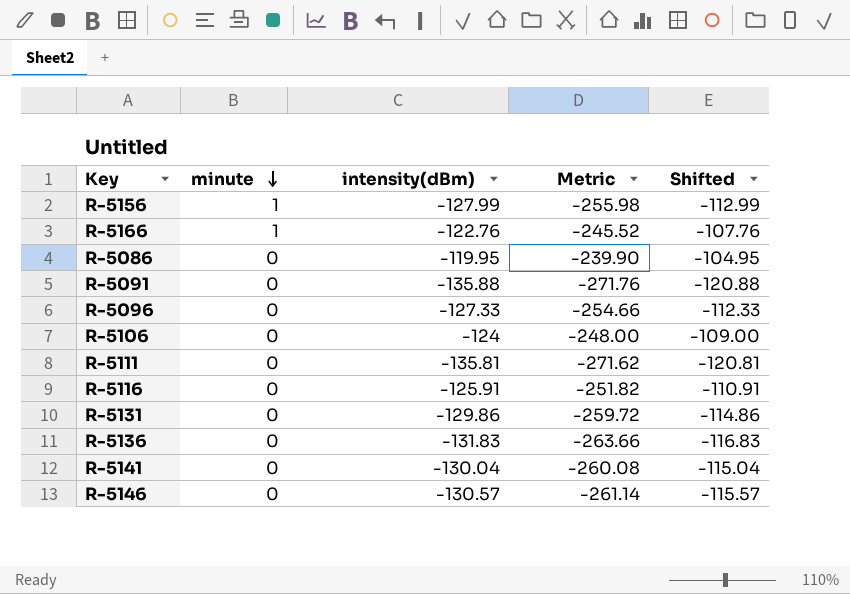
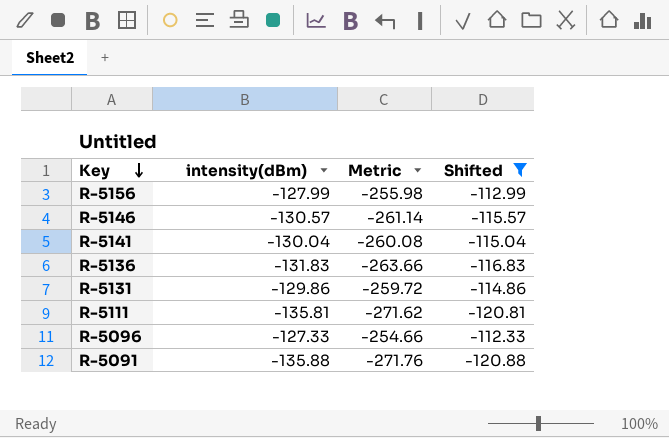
filter: none -> Shifted <= -112.33
row order: minute descending -> Key descending
column minute | position: 2 -> none

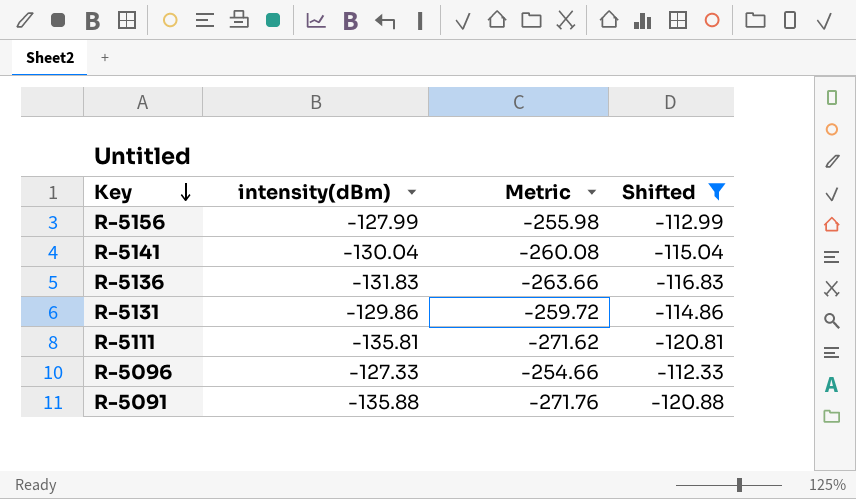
row R-5146: -130.57 | -261.14 | -115.57 -> none

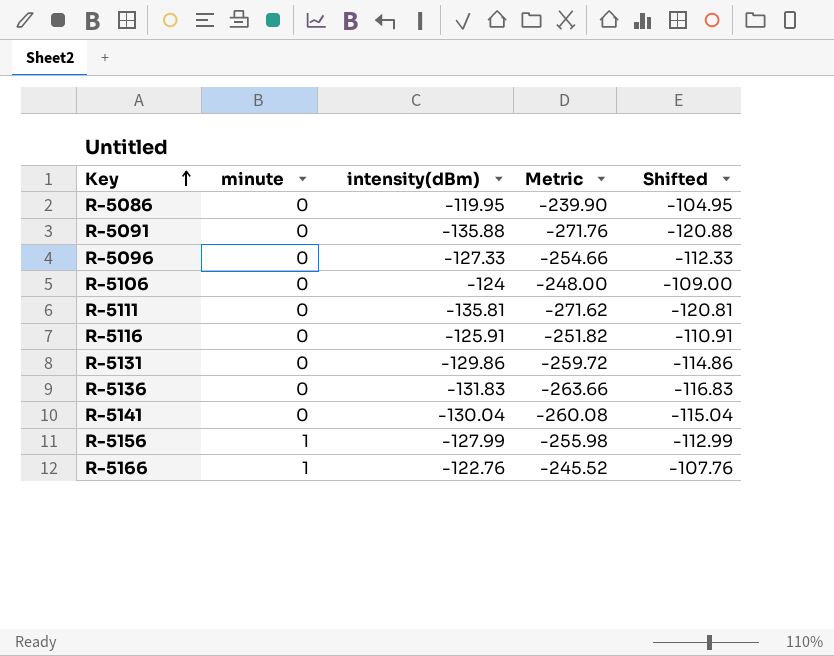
filter: Shifted <= -112.33 -> none
row order: Key descending -> Key ascending
column minute | position: none -> 2

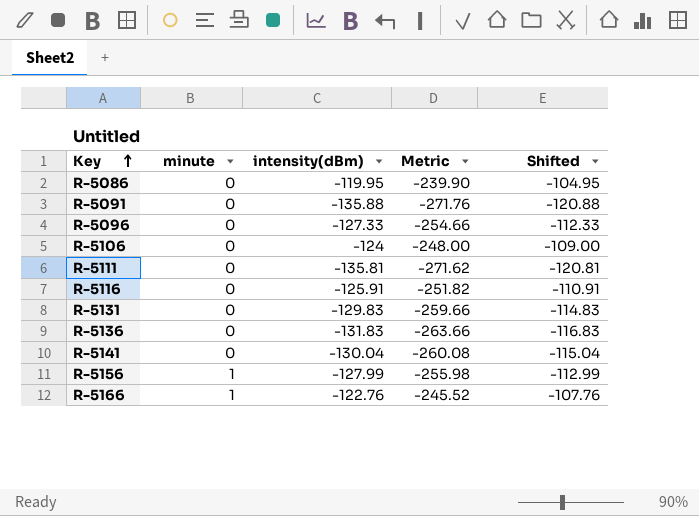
R-5131 | intensity(dBm): -129.86 -> -129.83
R-5131 | Metric: -259.72 -> -259.66
R-5131 | Shifted: -114.86 -> -114.83

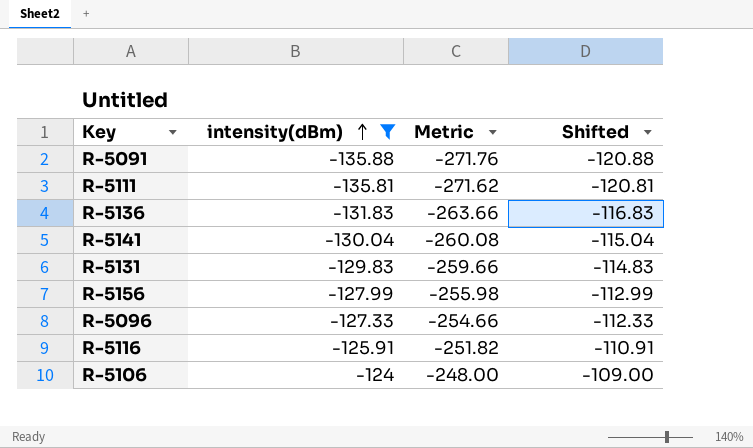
filter: none -> intensity(dBm) <= -124
row order: Key ascending -> intensity(dBm) ascending
column minute | position: 2 -> none

